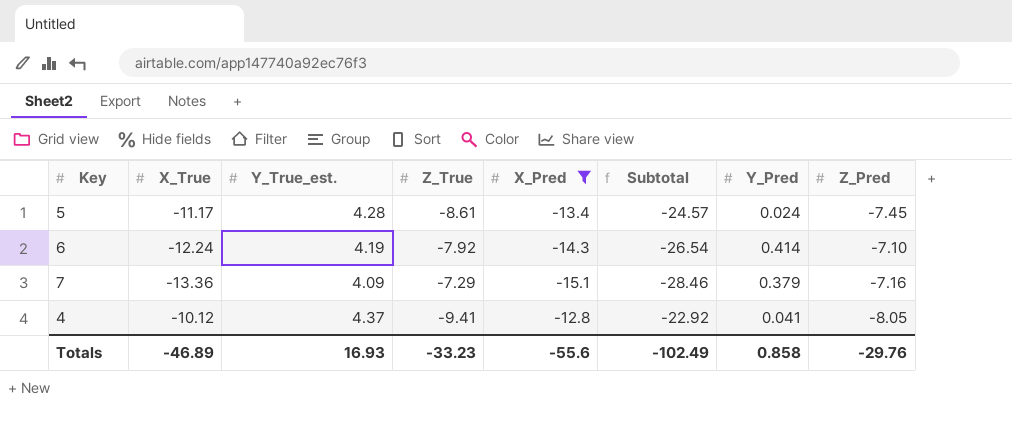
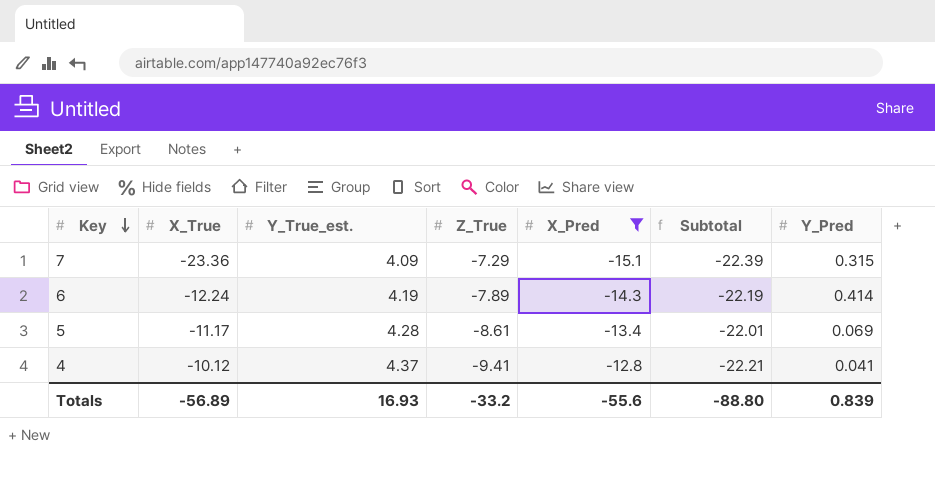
row order: none -> Key descending
column Z_Pred | position: 8 -> none
column Subtotal | formula: [X_True] + [X_Pred] -> [Z_True] + [X_Pred]
7 | X_True: -13.36 -> -23.36
7 | Y_Pred: 0.379 -> 0.315
6 | Z_True: -7.92 -> -7.89
5 | Y_Pred: 0.024 -> 0.069
Totals | X_True: -46.89 -> -56.89
Totals | Z_True: -33.23 -> -33.2
Totals | Subtotal: -102.49 -> -88.80
Totals | Y_Pred: 0.858 -> 0.839

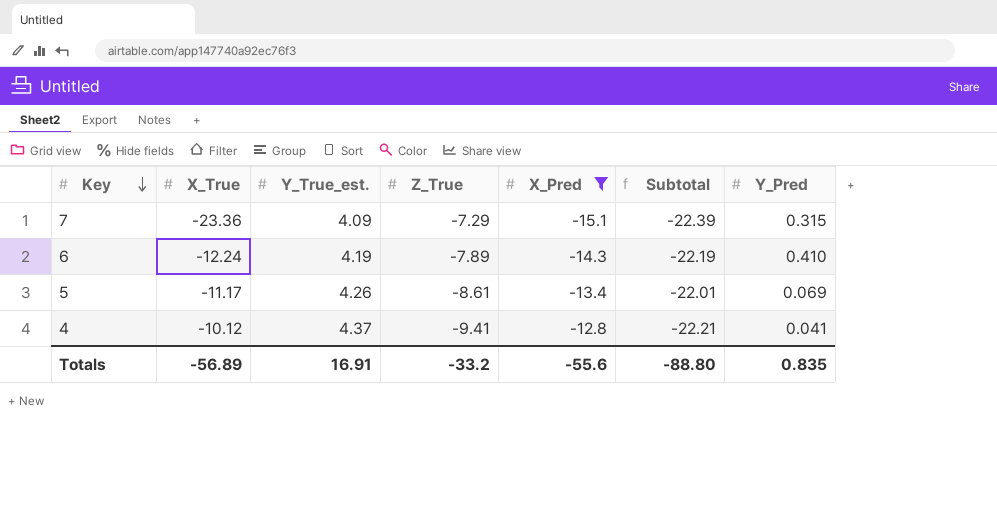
6 | Y_Pred: 0.414 -> 0.410
5 | Y_True_est.: 4.28 -> 4.26
Totals | Y_True_est.: 16.93 -> 16.91
Totals | Y_Pred: 0.839 -> 0.835

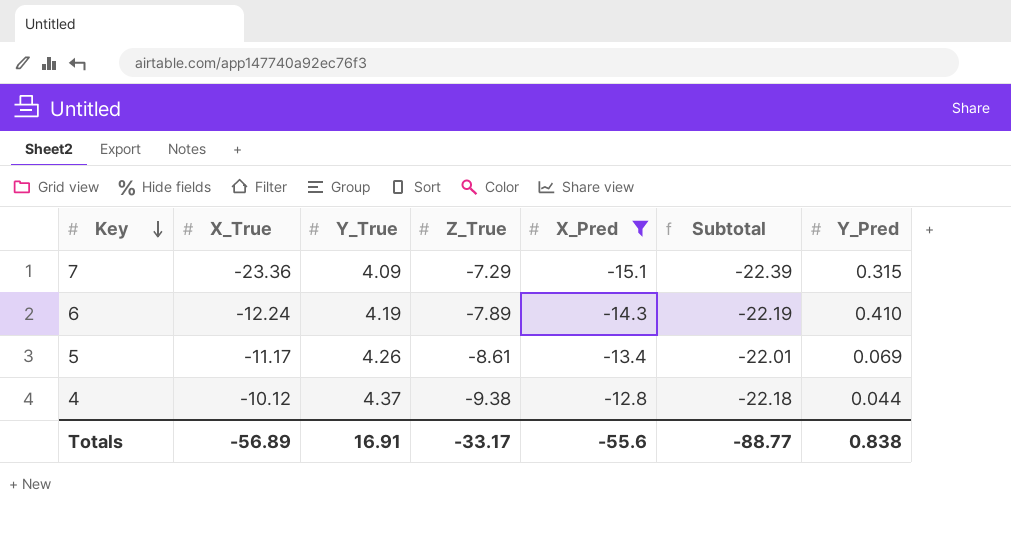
column name: Y_True_est. -> Y_True
4 | Z_True: -9.41 -> -9.38
4 | Subtotal: -22.21 -> -22.18
4 | Y_Pred: 0.041 -> 0.044
Totals | Z_True: -33.2 -> -33.17
Totals | Subtotal: -88.80 -> -88.77
Totals | Y_Pred: 0.835 -> 0.838

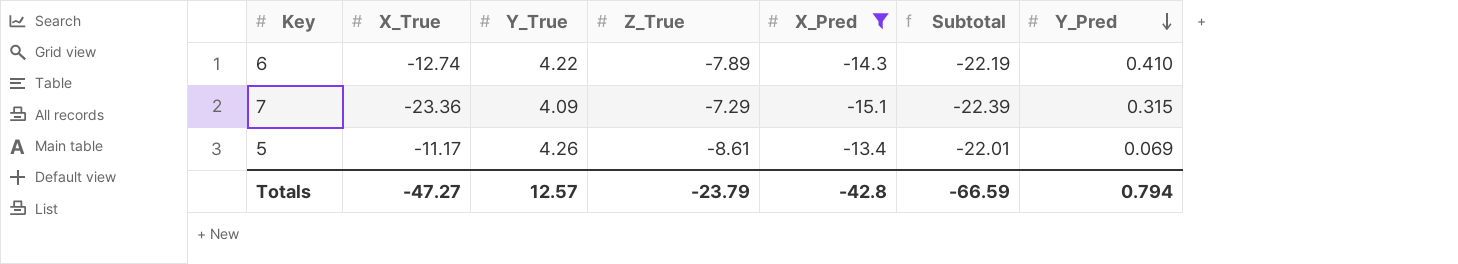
row order: Key descending -> Y_Pred descending
row 4: -10.12 | 4.37 | -9.38 | -12.8 | -22.18 | 0.044 -> none
6 | X_True: -12.24 -> -12.74
6 | Y_True: 4.19 -> 4.22
Totals | X_True: -56.89 -> -47.27
Totals | Y_True: 16.91 -> 12.57
Totals | Z_True: -33.17 -> -23.79
Totals | X_Pred: -55.6 -> -42.8
Totals | Subtotal: -88.77 -> -66.59
Totals | Y_Pred: 0.838 -> 0.794

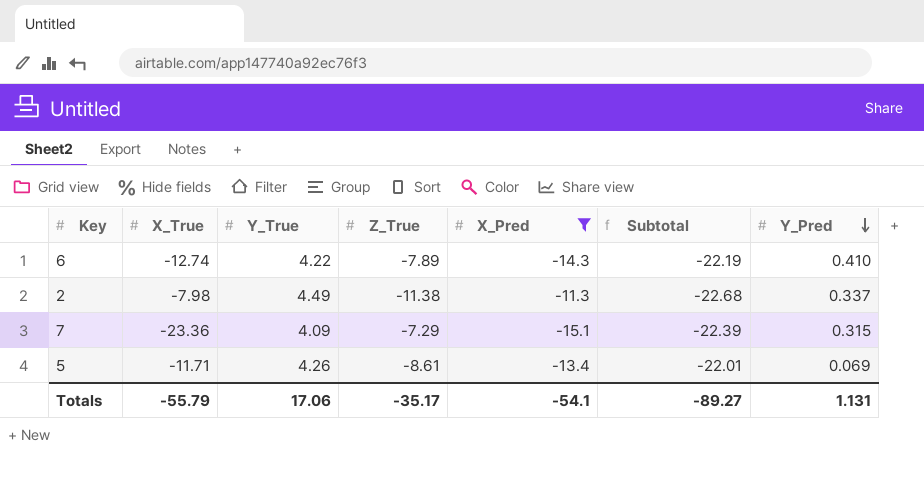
row 2: none -> -7.98 | 4.49 | -11.38 | -11.3 | -22.68 | 0.337
5 | X_True: -11.17 -> -11.71
Totals | X_True: -47.27 -> -55.79
Totals | Y_True: 12.57 -> 17.06
Totals | Z_True: -23.79 -> -35.17
Totals | X_Pred: -42.8 -> -54.1
Totals | Subtotal: -66.59 -> -89.27
Totals | Y_Pred: 0.794 -> 1.131

